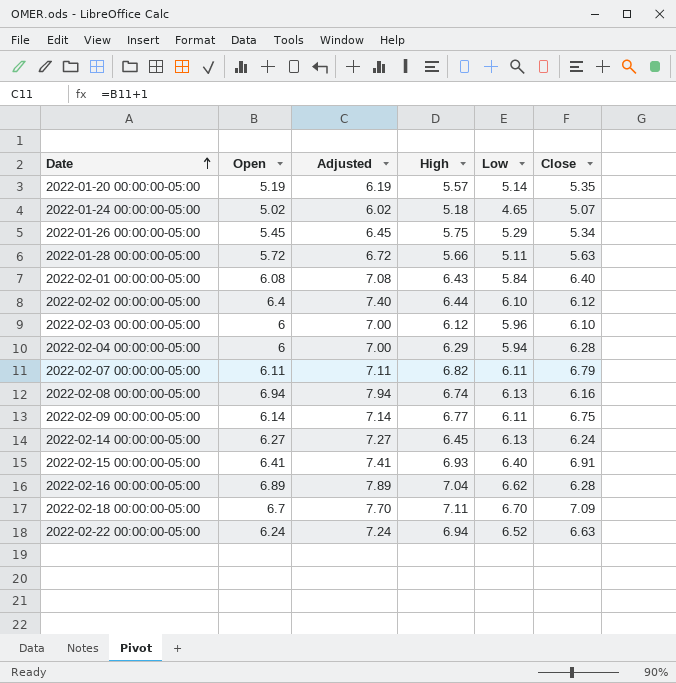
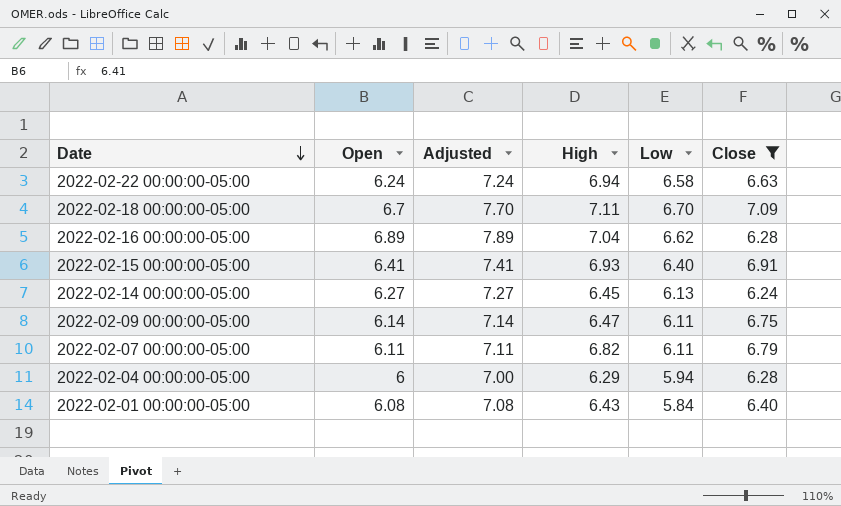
filter: none -> Close >= 6.24
row order: Date ascending -> Date descending
2022-02-22 00:00:00-05:00 | Low: 6.52 -> 6.58
2022-02-09 00:00:00-05:00 | High: 6.77 -> 6.47

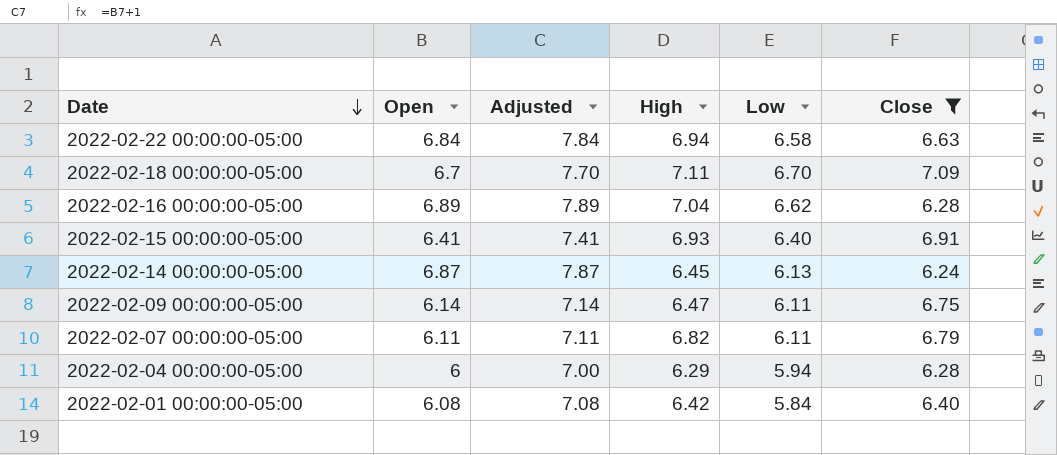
2022-02-22 00:00:00-05:00 | Open: 6.24 -> 6.84
2022-02-22 00:00:00-05:00 | Adjusted: 7.24 -> 7.84
2022-02-14 00:00:00-05:00 | Open: 6.27 -> 6.87
2022-02-14 00:00:00-05:00 | Adjusted: 7.27 -> 7.87
2022-02-01 00:00:00-05:00 | High: 6.43 -> 6.42

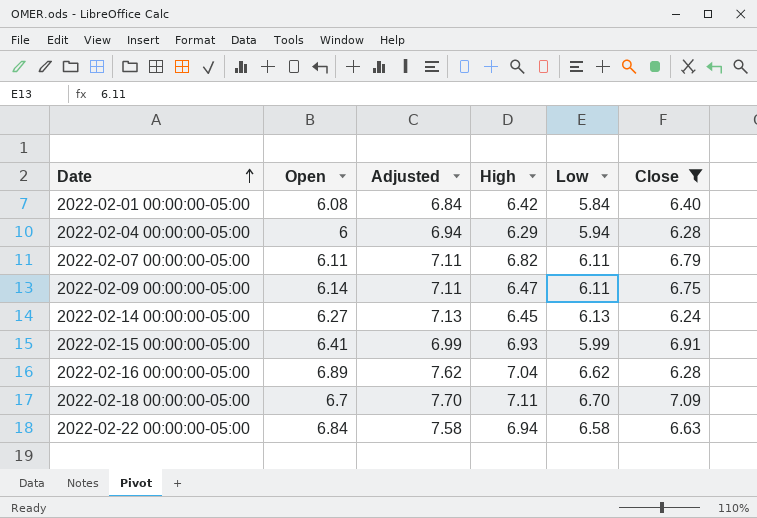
row order: Date descending -> Date ascending
column Adjusted | formula: [Open] + 1 -> [Low] + 1
2022-02-14 00:00:00-05:00 | Open: 6.87 -> 6.27
2022-02-15 00:00:00-05:00 | Low: 6.40 -> 5.99

